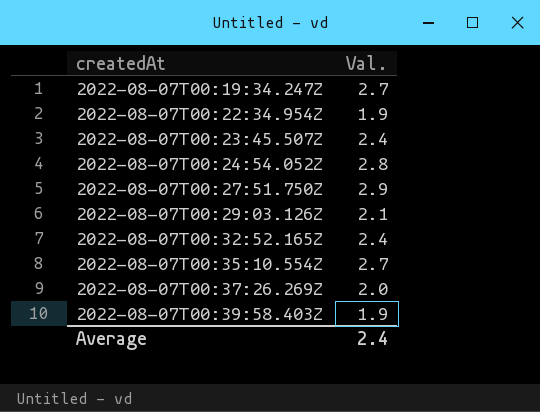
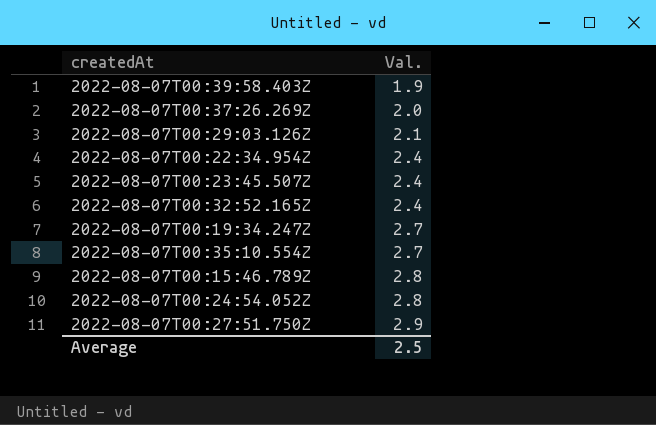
row order: createdAt ascending -> Val. ascending
2022-08-07T00:22:34.954Z | Val.: 1.9 -> 2.4
row 2022-08-07T00:15:46.789Z: none -> 2.8
Average | Val.: 2.4 -> 2.5

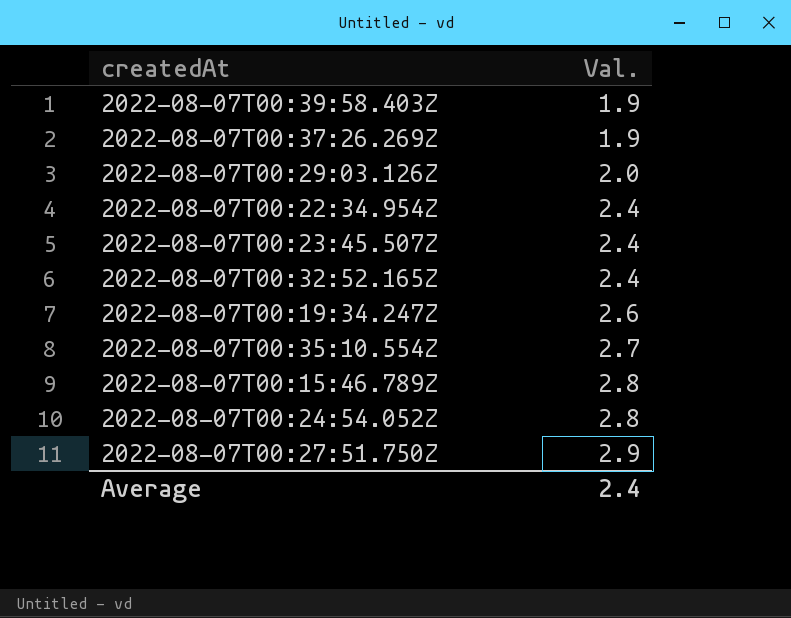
2022-08-07T00:37:26.269Z | Val.: 2.0 -> 1.9
2022-08-07T00:29:03.126Z | Val.: 2.1 -> 2.0
2022-08-07T00:19:34.247Z | Val.: 2.7 -> 2.6
Average | Val.: 2.5 -> 2.4

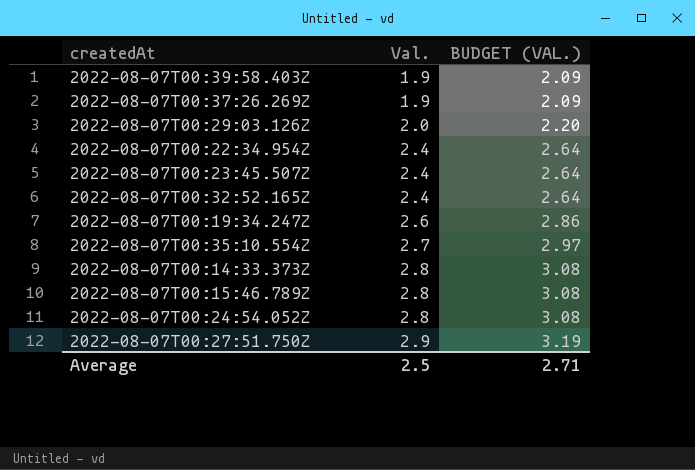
column BUDGET (VAL.) | formula: none -> [Val.] * 1.1
row 2022-08-07T00:14:33.373Z: none -> 2.8 | 3.08
Average | Val.: 2.4 -> 2.5

